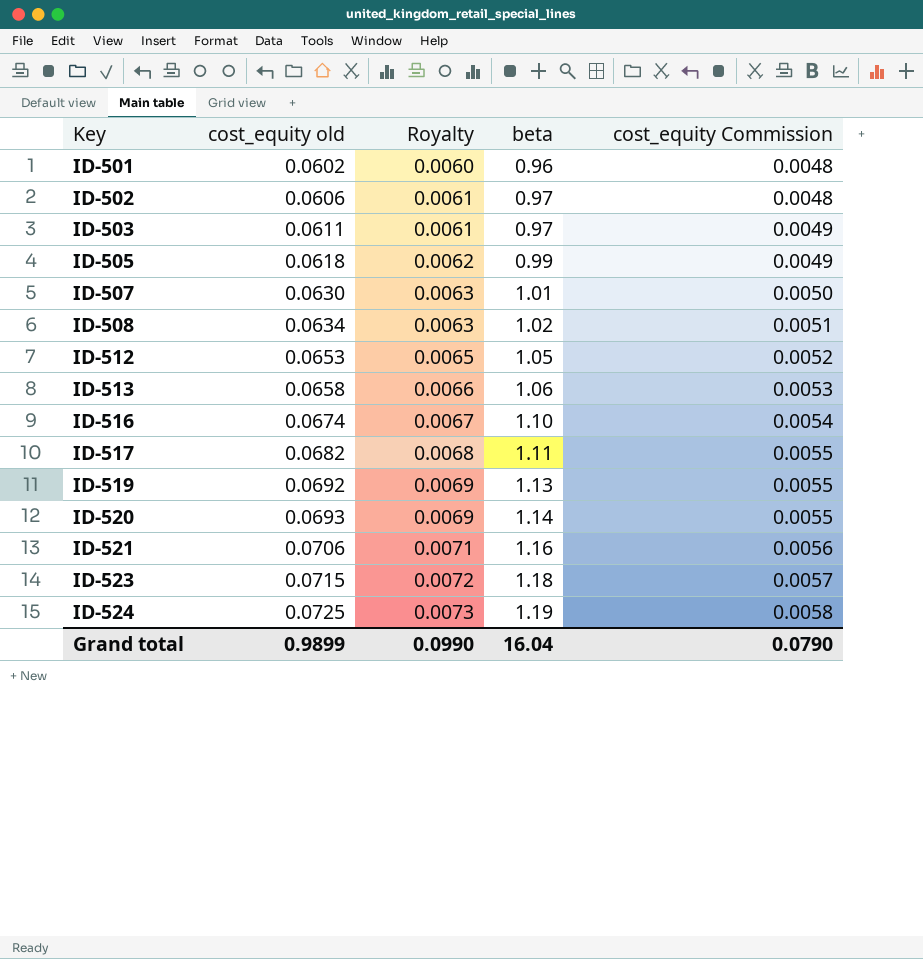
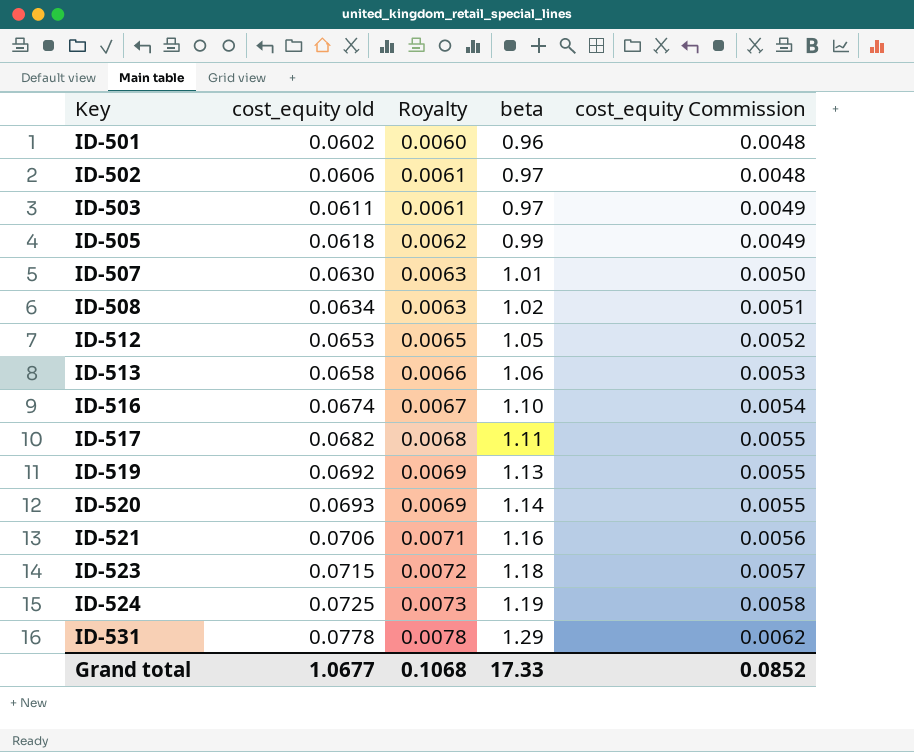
row ID-531: none -> 0.0778 | 0.0078 | 1.29 | 0.0062
Grand total | cost_equity old: 0.9899 -> 1.0677
Grand total | Royalty: 0.0990 -> 0.1068
Grand total | beta: 16.04 -> 17.33
Grand total | cost_equity Commission: 0.0790 -> 0.0852

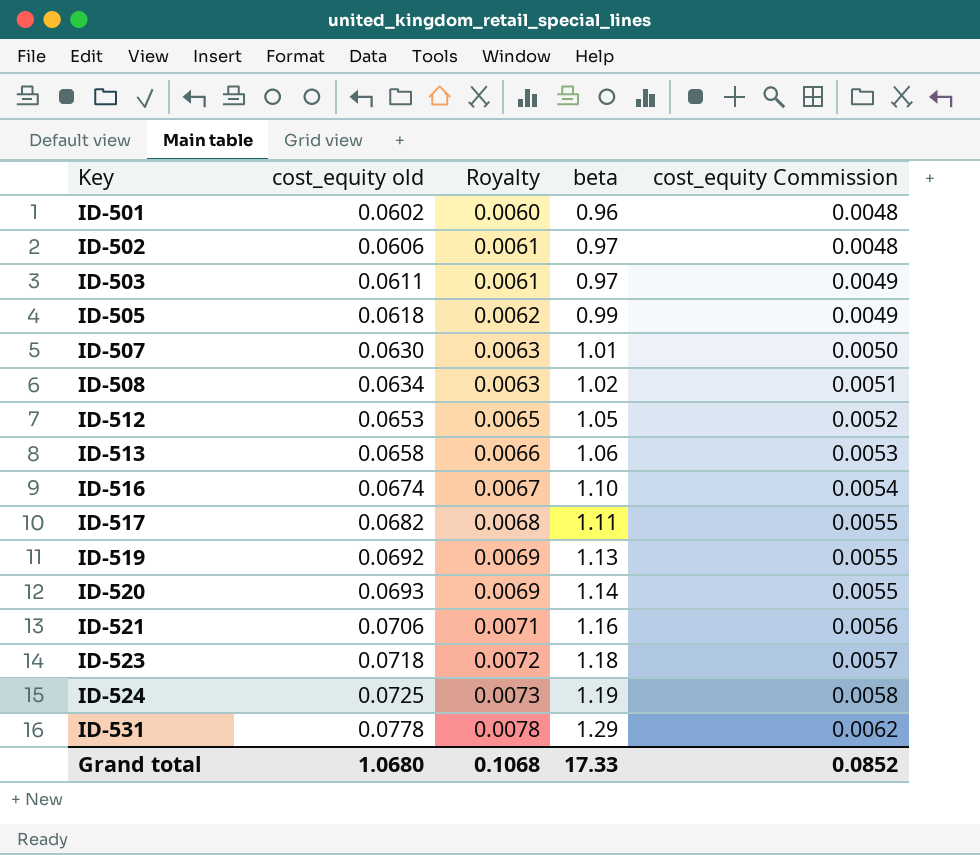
ID-523 | cost_equity old: 0.0715 -> 0.0718
Grand total | cost_equity old: 1.0677 -> 1.0680

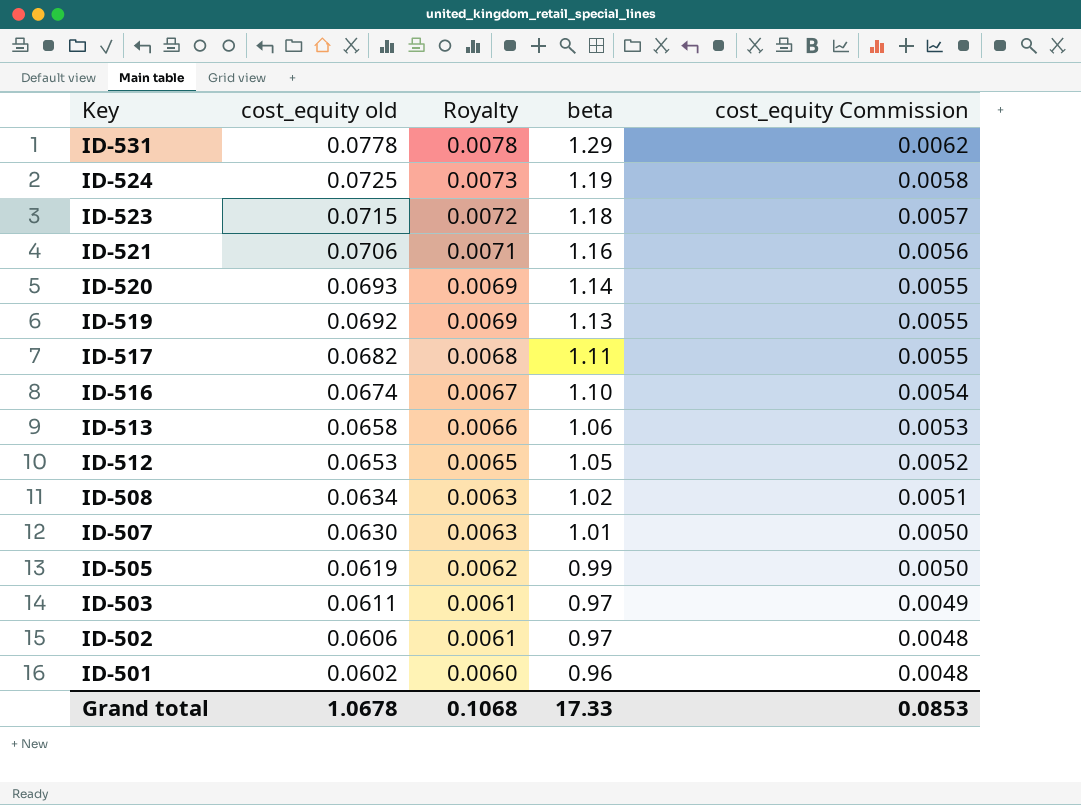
row order: Key ascending -> Key descending
ID-523 | cost_equity old: 0.0718 -> 0.0715
ID-505 | cost_equity old: 0.0618 -> 0.0619
ID-505 | cost_equity Commission: 0.0049 -> 0.0050
Grand total | cost_equity old: 1.0680 -> 1.0678
Grand total | cost_equity Commission: 0.0852 -> 0.0853

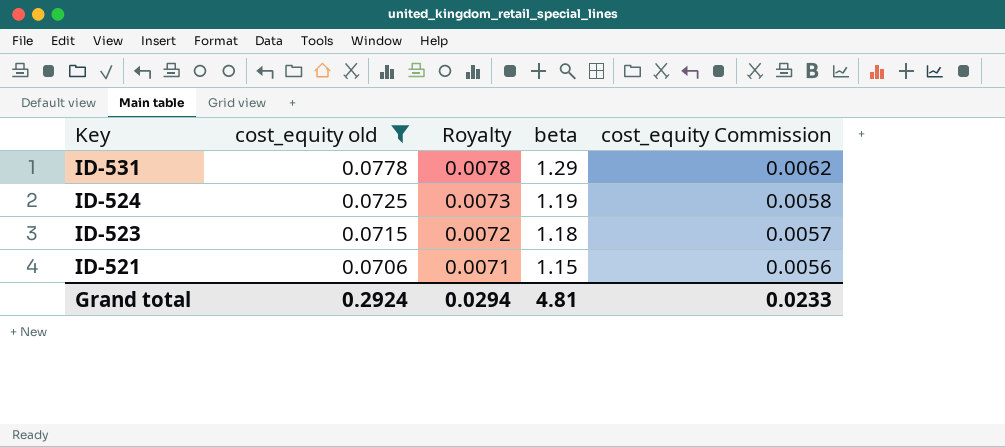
filter: none -> cost_equity old >= 0.0706
ID-521 | beta: 1.16 -> 1.15
Grand total | cost_equity old: 1.0678 -> 0.2924
Grand total | Royalty: 0.1068 -> 0.0294
Grand total | beta: 17.33 -> 4.81
Grand total | cost_equity Commission: 0.0853 -> 0.0233

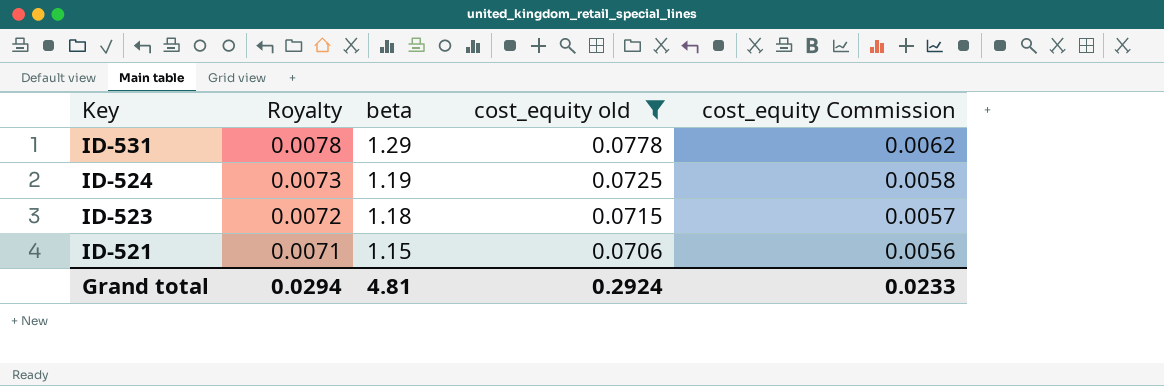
column cost_equity old | position: 2 -> 4

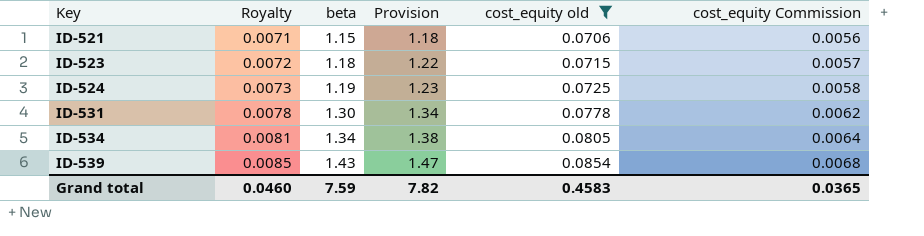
row order: Key descending -> Key ascending
column Provision | formula: none -> [beta] * 1.03
ID-531 | beta: 1.29 -> 1.30
row ID-534: none -> 0.0081 | 1.34 | 1.38 | 0.0805 | 0.0064
row ID-539: none -> 0.0085 | 1.43 | 1.47 | 0.0854 | 0.0068
Grand total | Royalty: 0.0294 -> 0.0460
Grand total | beta: 4.81 -> 7.59
Grand total | cost_equity old: 0.2924 -> 0.4583
Grand total | cost_equity Commission: 0.0233 -> 0.0365

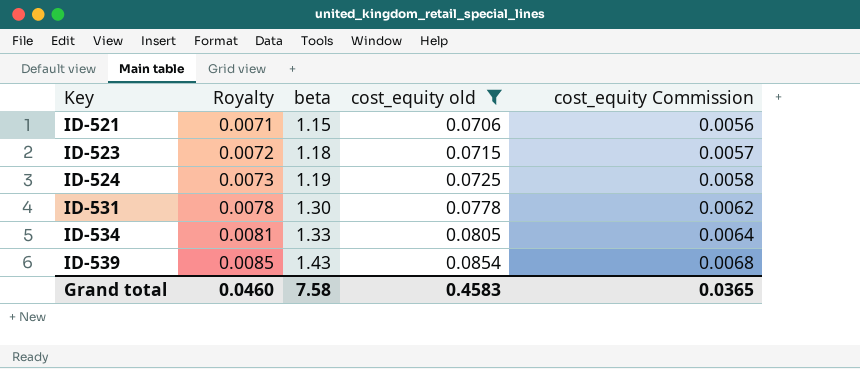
column Provision | formula: [beta] * 1.03 -> none
ID-534 | beta: 1.34 -> 1.33
Grand total | beta: 7.59 -> 7.58

